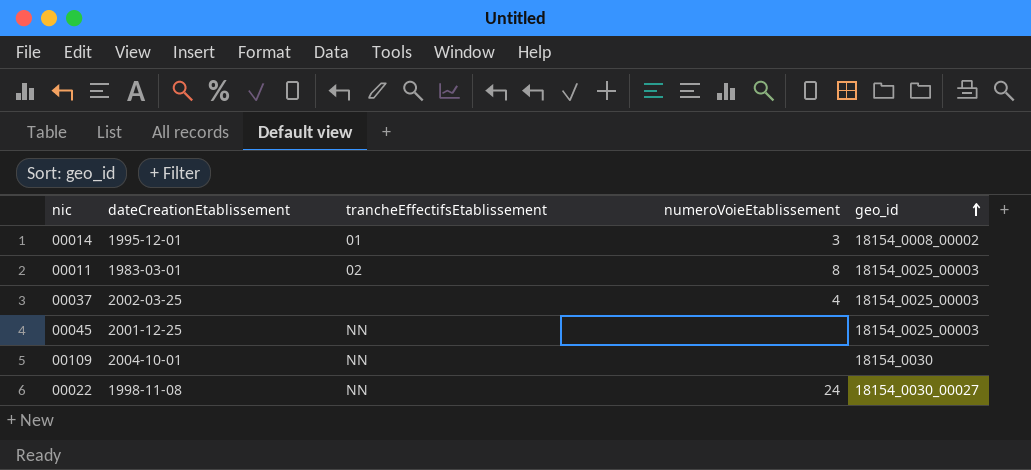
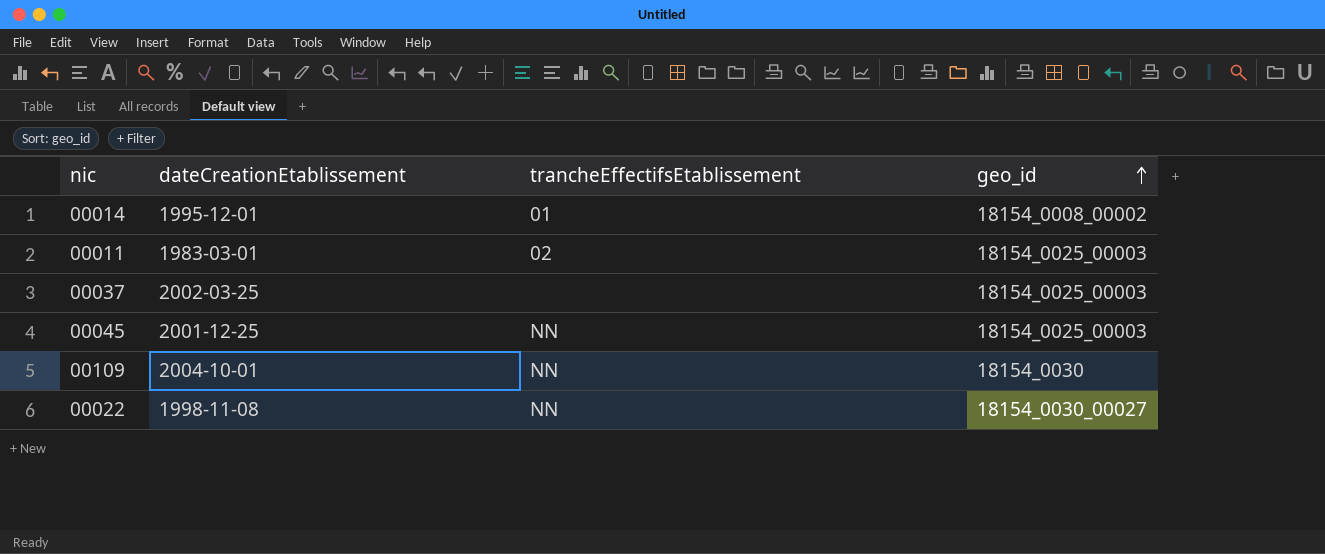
column numeroVoieEtablissement | position: 4 -> none

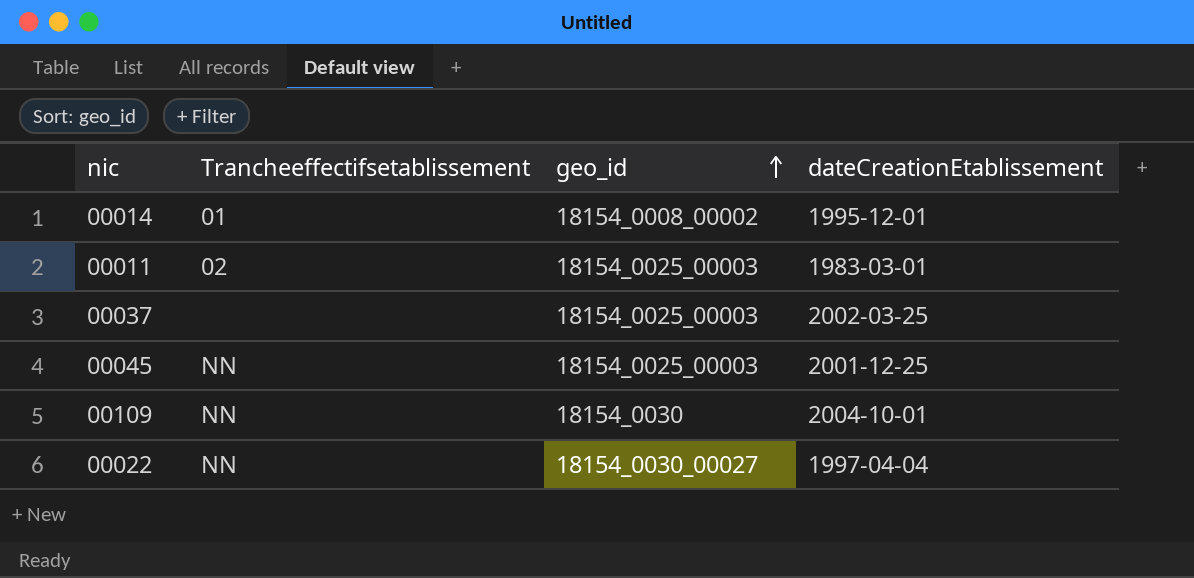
column name: trancheEffectifsEtablissement -> Trancheeffectifsetablissement
column dateCreationEtablissement | position: 2 -> 4
00022 | dateCreationEtablissement: 1998-11-08 -> 1997-04-04

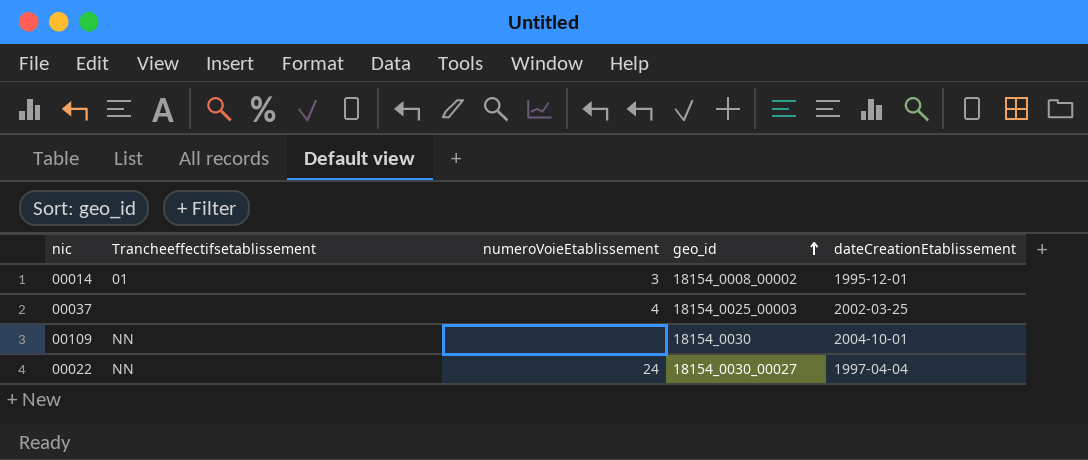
column numeroVoieEtablissement | position: none -> 3
row 00011: 02 | 18154_0025_00003 | 1983-03-01 -> none
row 00045: NN | 18154_0025_00003 | 2001-12-25 -> none

